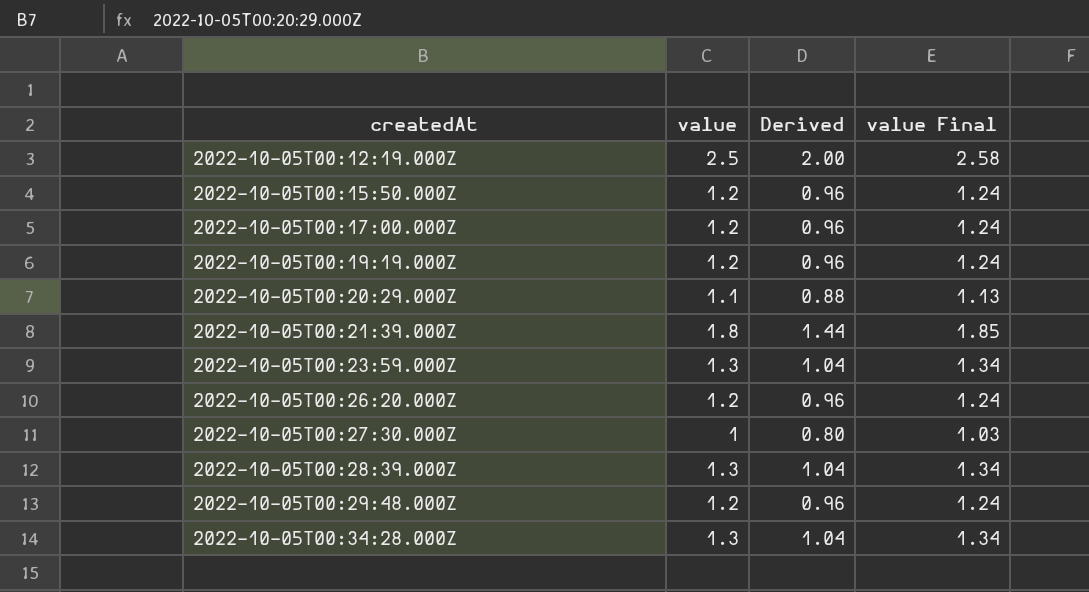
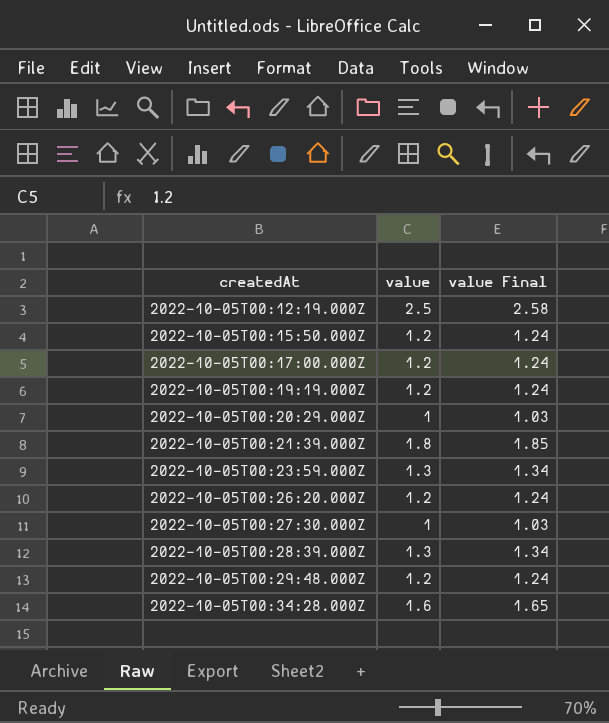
column Derived | formula: [value] * 0.8 -> none
2022-10-05T00:20:29.000Z | value: 1.1 -> 1
2022-10-05T00:20:29.000Z | value Final: 1.13 -> 1.03
2022-10-05T00:34:28.000Z | value: 1.3 -> 1.6
2022-10-05T00:34:28.000Z | value Final: 1.34 -> 1.65

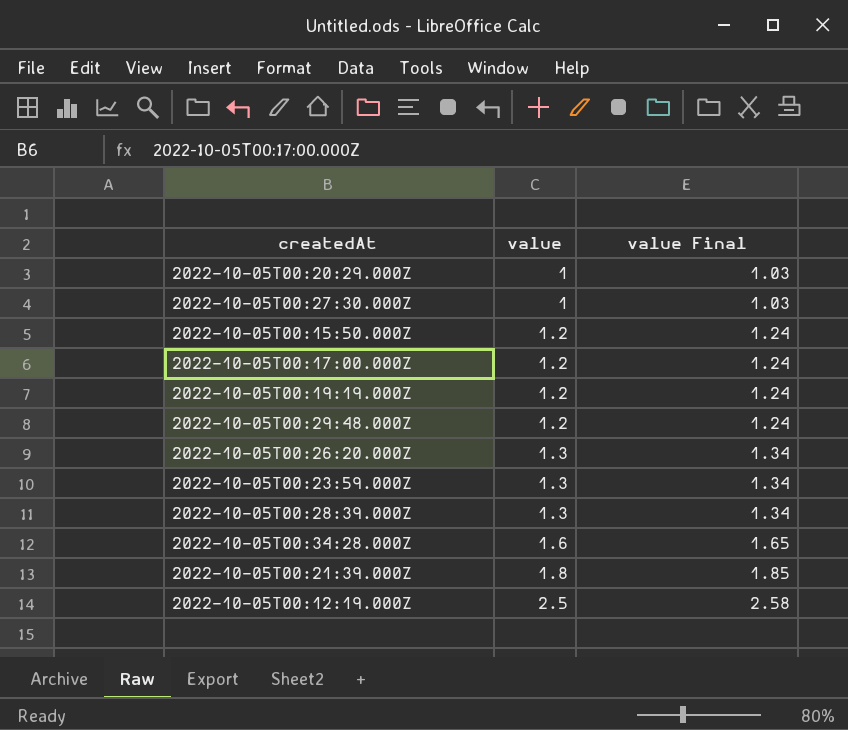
row order: createdAt ascending -> value ascending
2022-10-05T00:26:20.000Z | value: 1.2 -> 1.3
2022-10-05T00:26:20.000Z | value Final: 1.24 -> 1.34

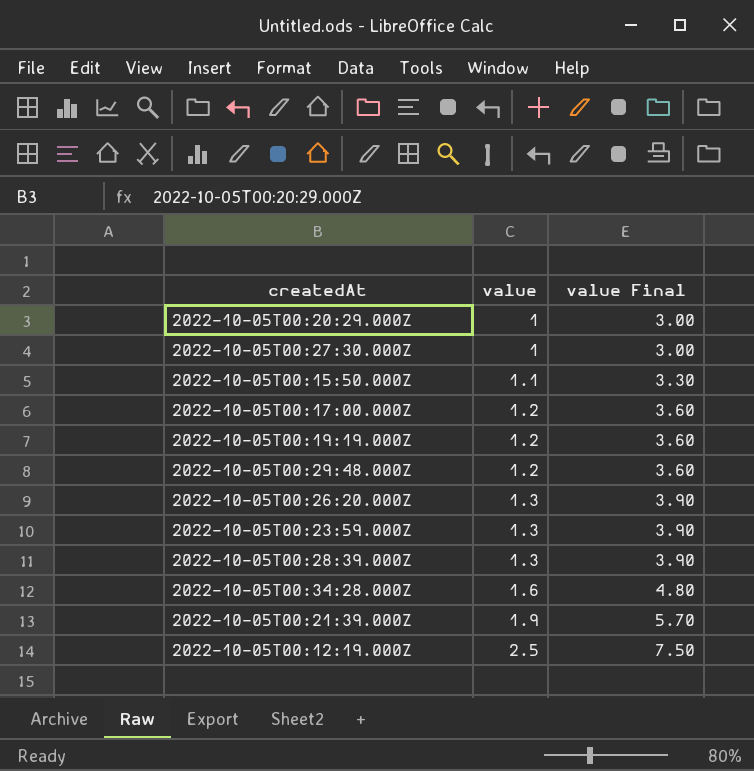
column value Final | formula: [value] * 1.03 -> [value] * 3
2022-10-05T00:15:50.000Z | value: 1.2 -> 1.1
2022-10-05T00:21:39.000Z | value: 1.8 -> 1.9

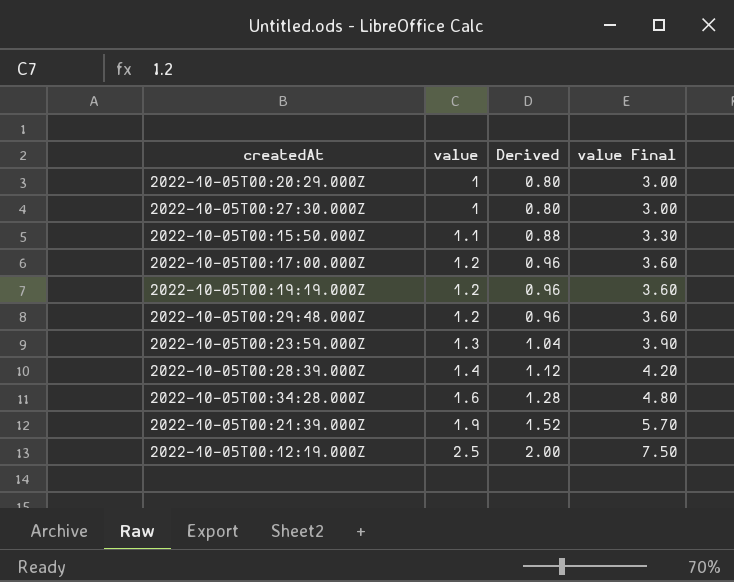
column Derived | formula: none -> [value] * 0.8
row 2022-10-05T00:26:20.000Z: 1.3 | 3.90 -> none
2022-10-05T00:28:39.000Z | value: 1.3 -> 1.4
2022-10-05T00:28:39.000Z | value Final: 3.90 -> 4.20

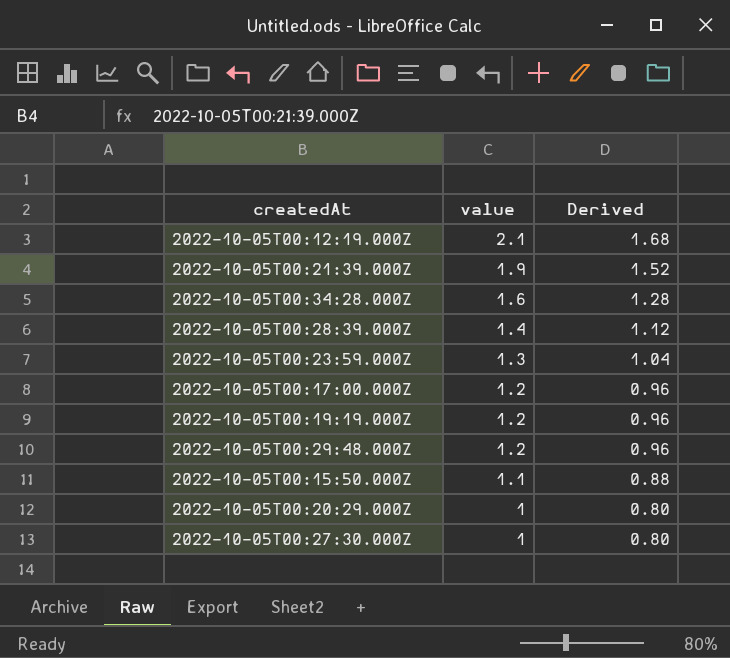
row order: value ascending -> value descending
column value Final | formula: [value] * 3 -> none
2022-10-05T00:12:19.000Z | value: 2.5 -> 2.1
2022-10-05T00:12:19.000Z | Derived: 2.00 -> 1.68

